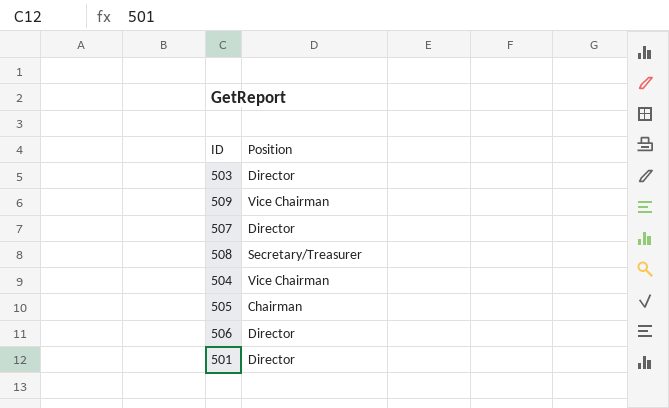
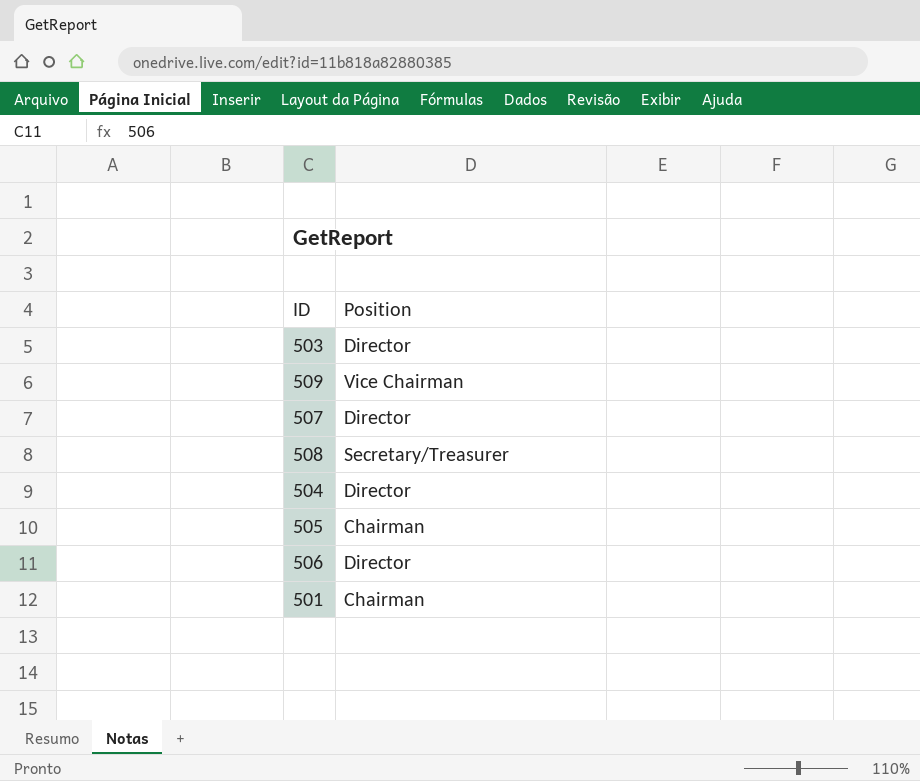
504 | Position: Vice Chairman -> Director
501 | Position: Director -> Chairman

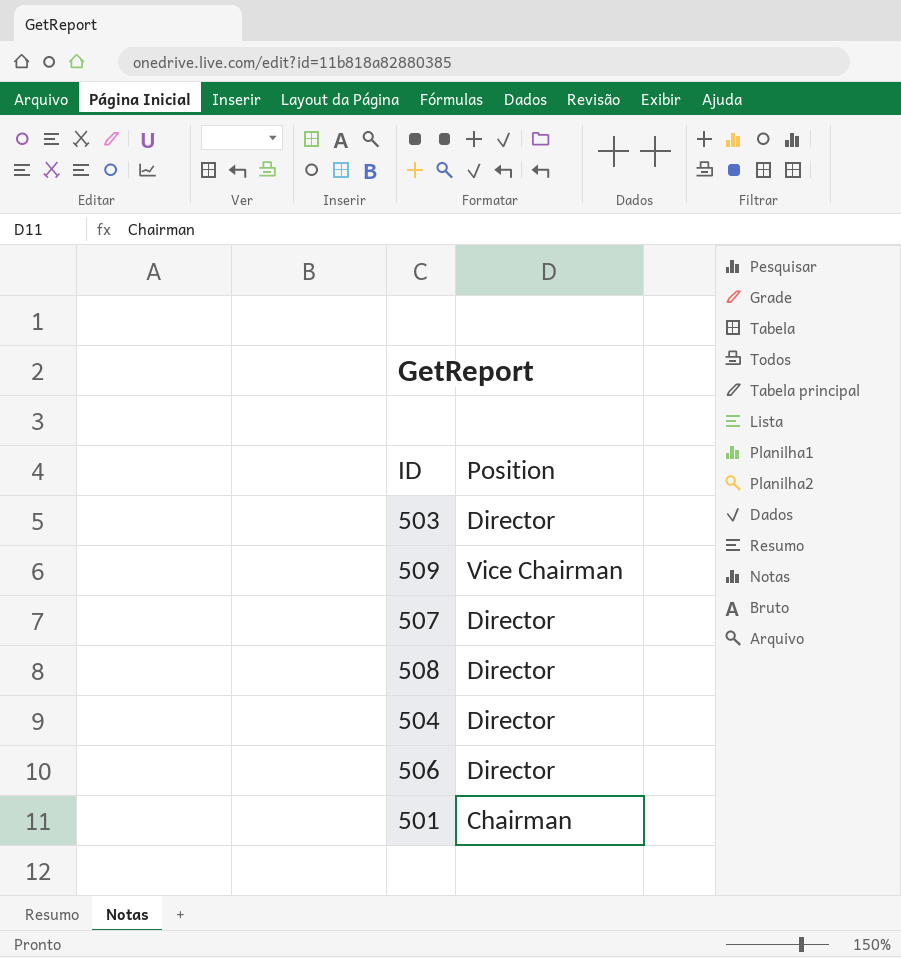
row 505: Chairman -> none
508 | Position: Secretary/Treasurer -> Director

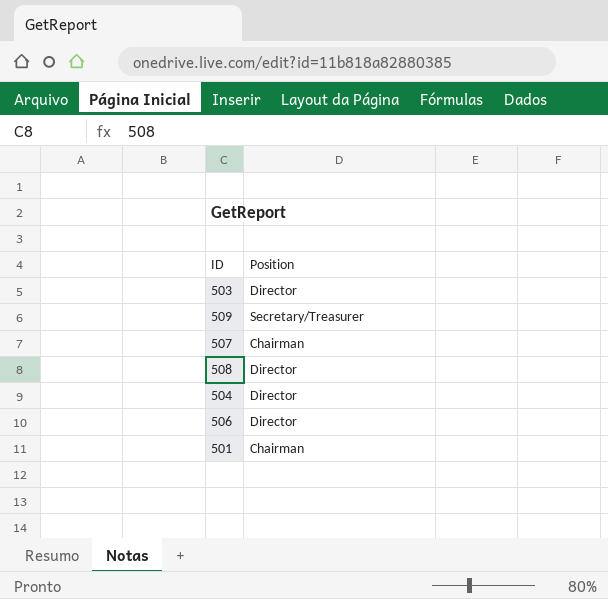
509 | Position: Vice Chairman -> Secretary/Treasurer
507 | Position: Director -> Chairman

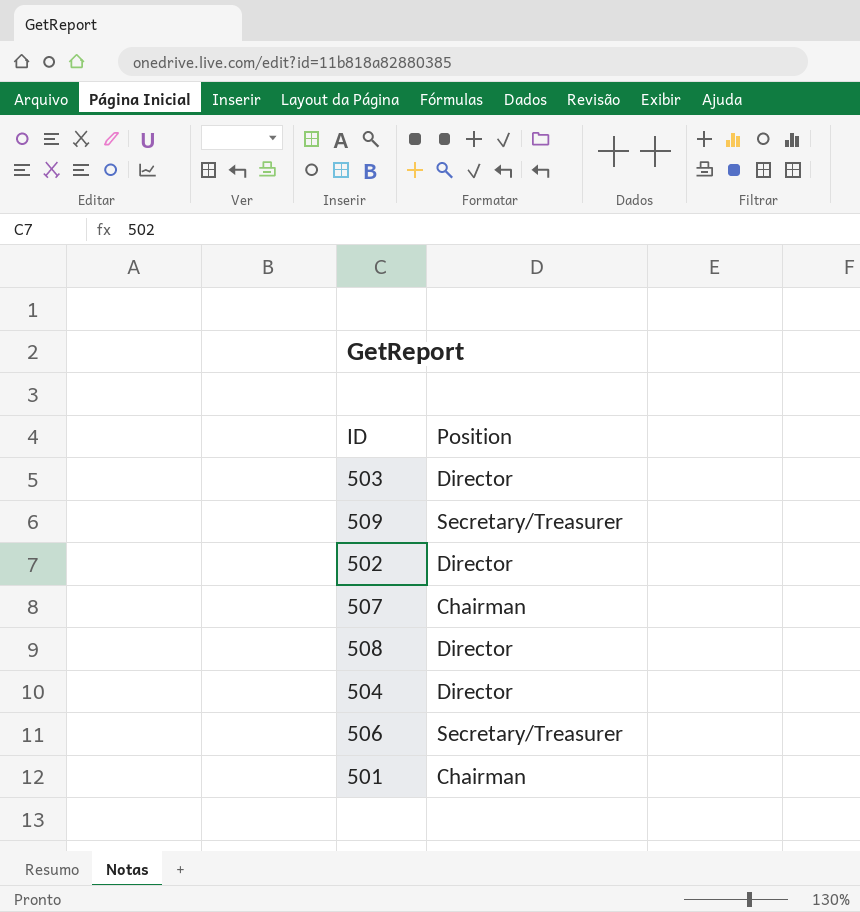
row 502: none -> Director
506 | Position: Director -> Secretary/Treasurer

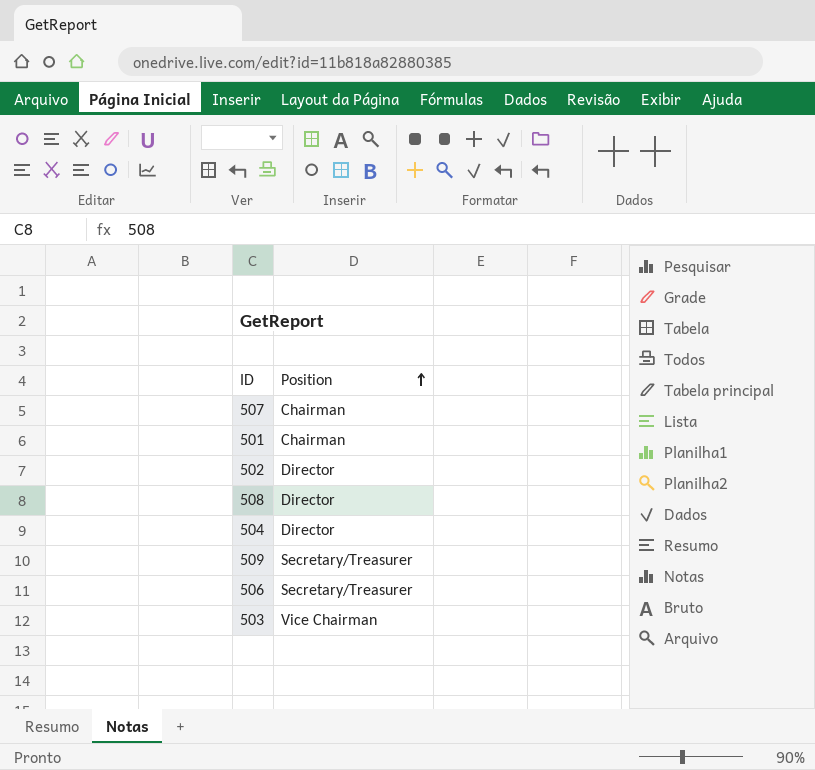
row order: none -> Position ascending
503 | Position: Director -> Vice Chairman

